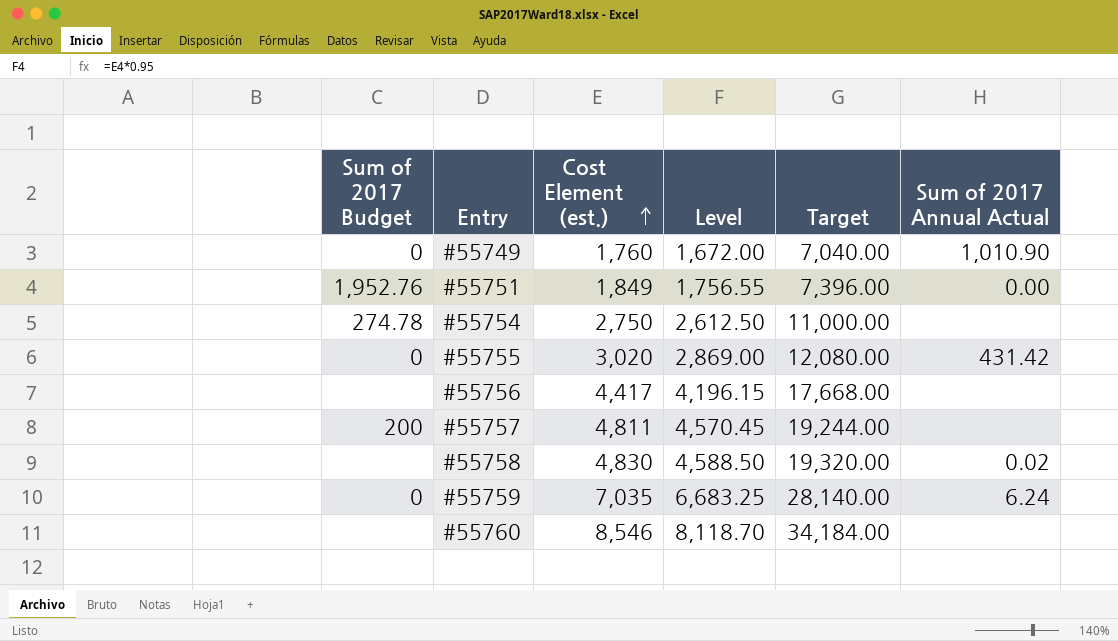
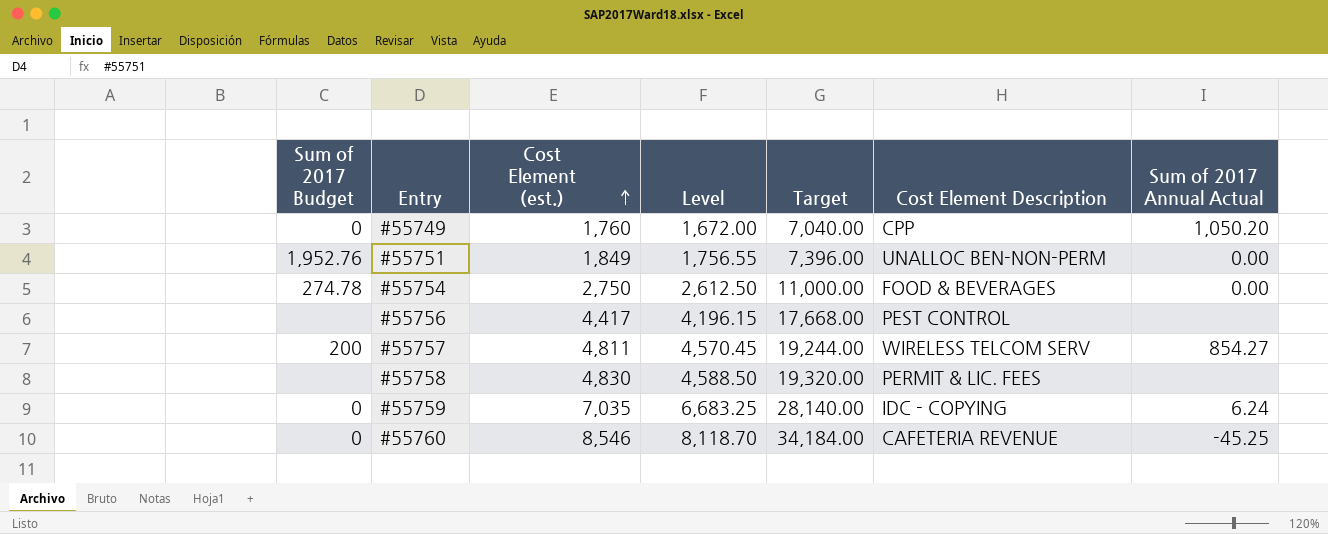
column Cost Element Description | position: none -> 6
row #55755: 0 | 3,020 | 2,869.00 | 12,080.00 | 431.42 -> none
#55749 | Sum of 2017 Annual Actual: 1,010.90 -> 1,050.20
#55754 | Sum of 2017 Annual Actual: none -> 0.00
#55757 | Sum of 2017 Annual Actual: none -> 854.27
#55758 | Sum of 2017 Annual Actual: 0.02 -> none
#55760 | Sum of 2017 Budget: none -> 0
#55760 | Sum of 2017 Annual Actual: none -> -45.25

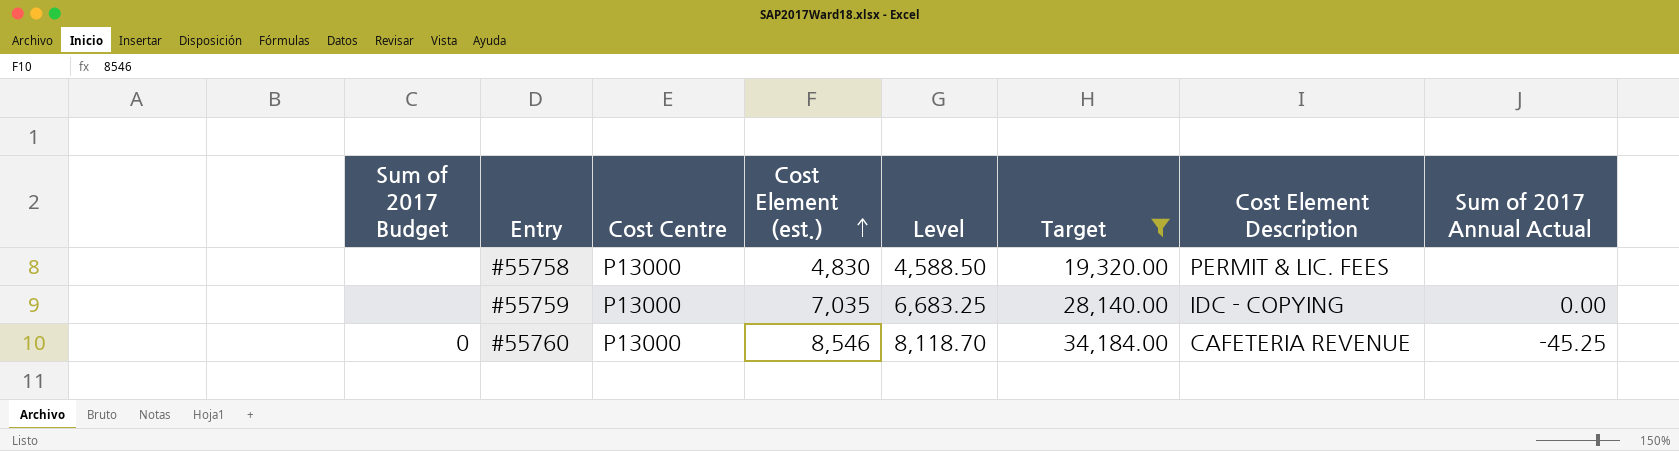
filter: none -> Target >= 19,320.00
column Cost Centre | position: none -> 3
#55759 | Sum of 2017 Budget: 0 -> none
#55759 | Sum of 2017 Annual Actual: 6.24 -> 0.00

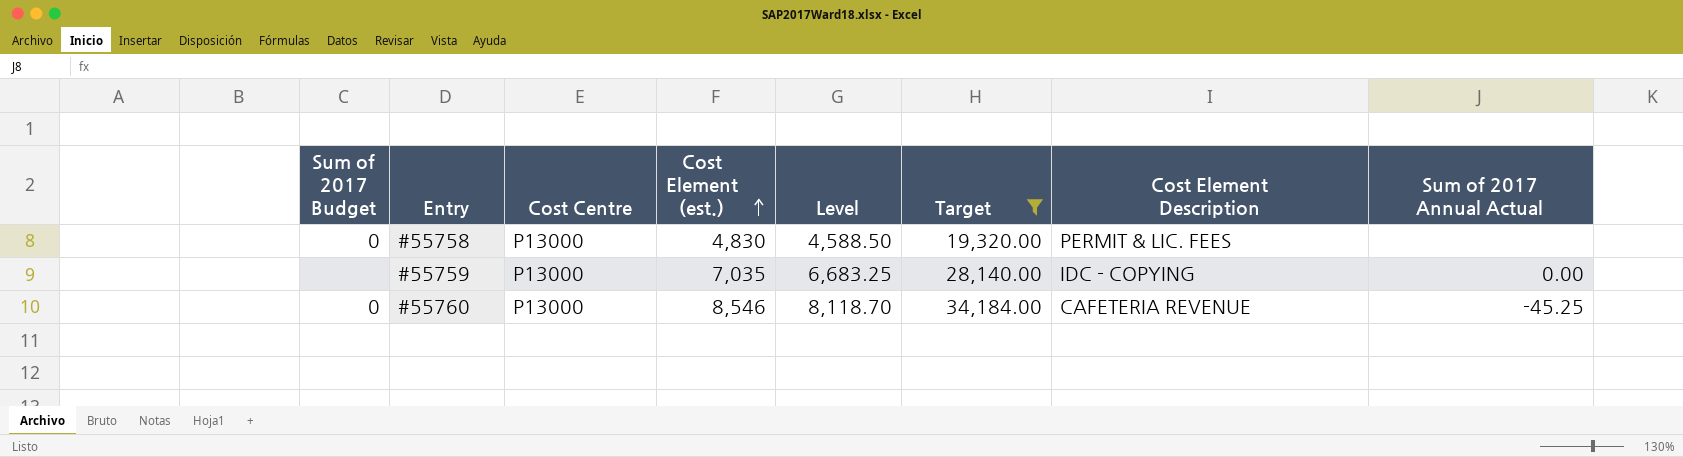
#55758 | Sum of 2017 Budget: none -> 0

